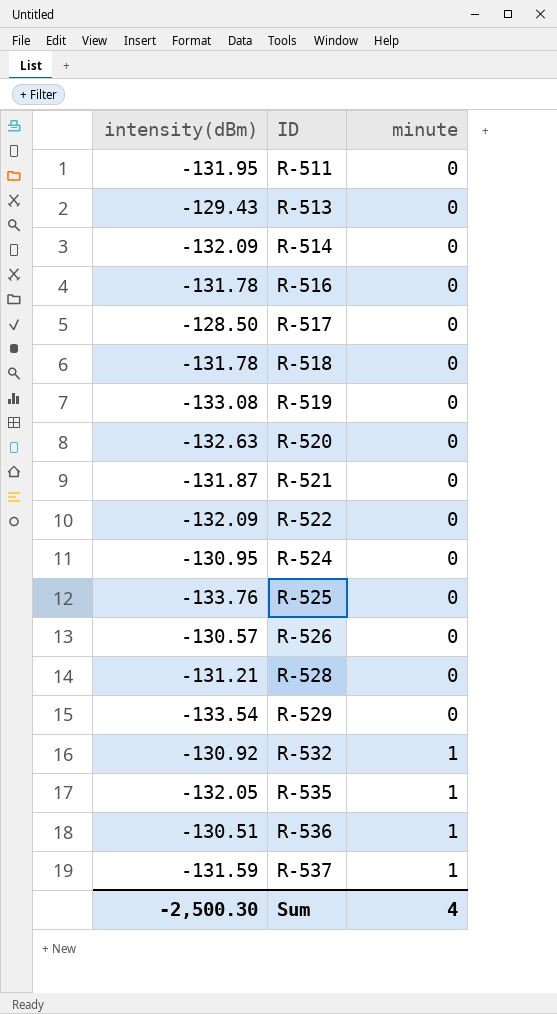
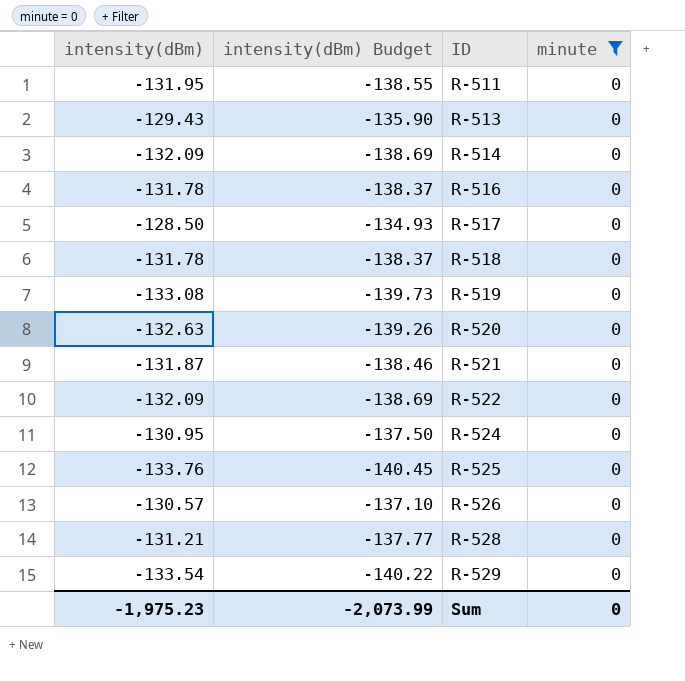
filter: none -> minute = 0
column intensity(dBm) Budget | formula: none -> [intensity(dBm)] * 1.05
Sum | intensity(dBm): -2,500.30 -> -1,975.23
Sum | minute: 4 -> 0

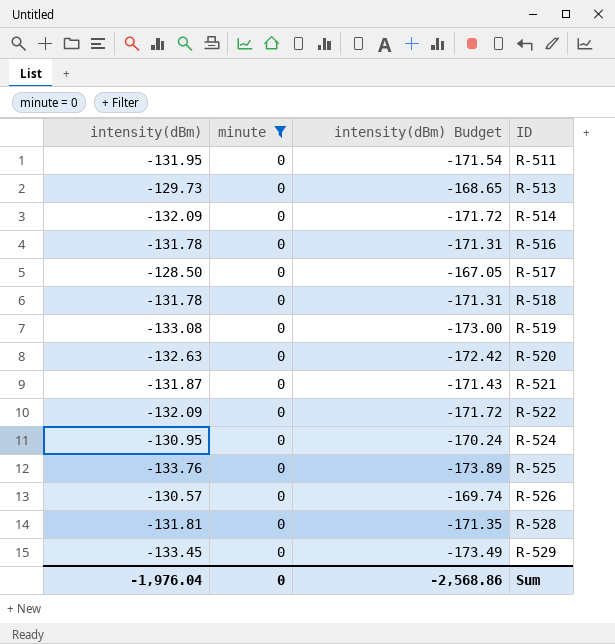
column minute | position: 4 -> 2
column intensity(dBm) Budget | formula: [intensity(dBm)] * 1.05 -> [intensity(dBm)] * 1.3
R-513 | intensity(dBm): -129.43 -> -129.73
R-528 | intensity(dBm): -131.21 -> -131.81
R-529 | intensity(dBm): -133.54 -> -133.45
Sum | intensity(dBm): -1,975.23 -> -1,976.04
Sum | intensity(dBm) Budget: -2,073.99 -> -2,568.86

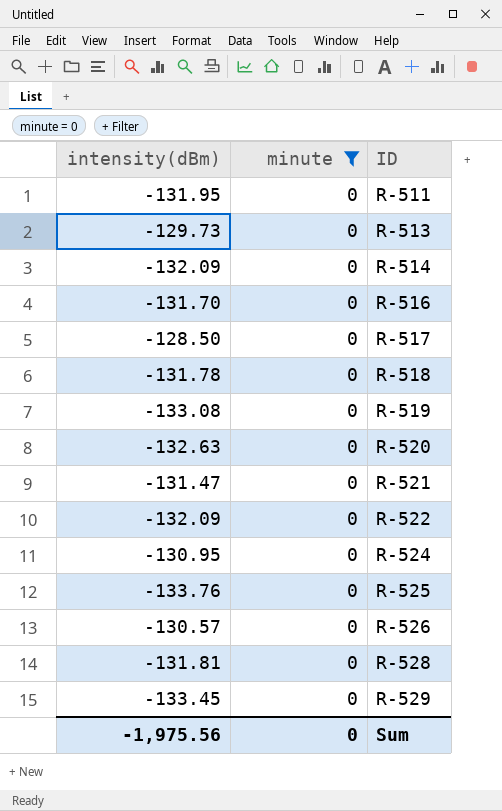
column intensity(dBm) Budget | formula: [intensity(dBm)] * 1.3 -> none
R-516 | intensity(dBm): -131.78 -> -131.70
R-521 | intensity(dBm): -131.87 -> -131.47
Sum | intensity(dBm): -1,976.04 -> -1,975.56

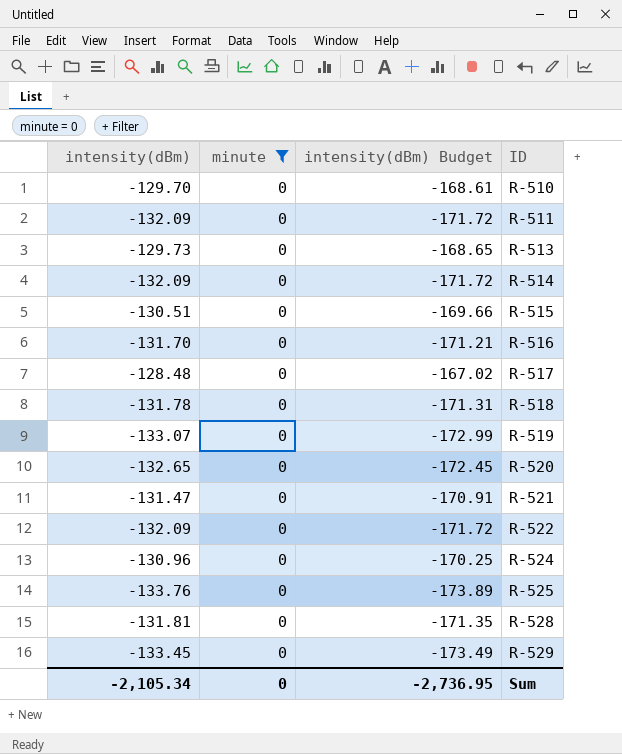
column intensity(dBm) Budget | formula: none -> [intensity(dBm)] * 1.3
row R-526: -130.57 | 0 -> none
row R-510: none -> -129.70 | 0 | -168.61
R-511 | intensity(dBm): -131.95 -> -132.09
row R-515: none -> -130.51 | 0 | -169.66
R-517 | intensity(dBm): -128.50 -> -128.48
R-519 | intensity(dBm): -133.08 -> -133.07
R-520 | intensity(dBm): -132.63 -> -132.65
R-524 | intensity(dBm): -130.95 -> -130.96
Sum | intensity(dBm): -1,975.56 -> -2,105.34

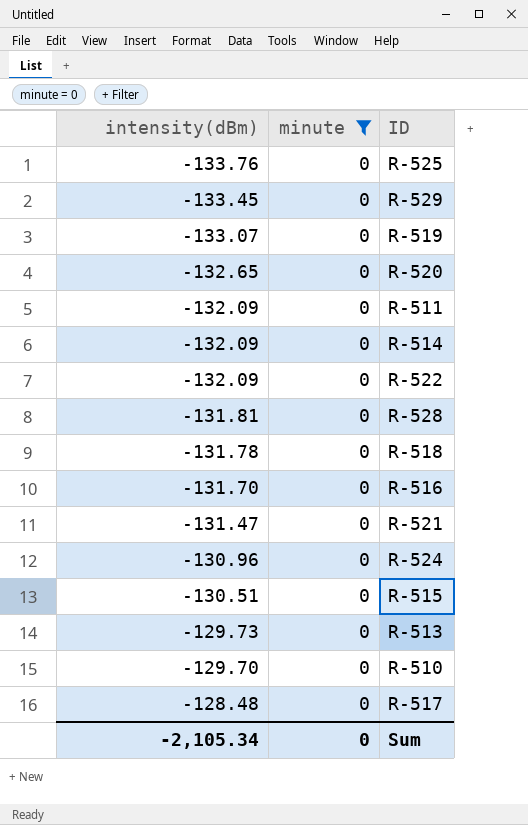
row order: ID ascending -> intensity(dBm) ascending
column intensity(dBm) Budget | formula: [intensity(dBm)] * 1.3 -> none

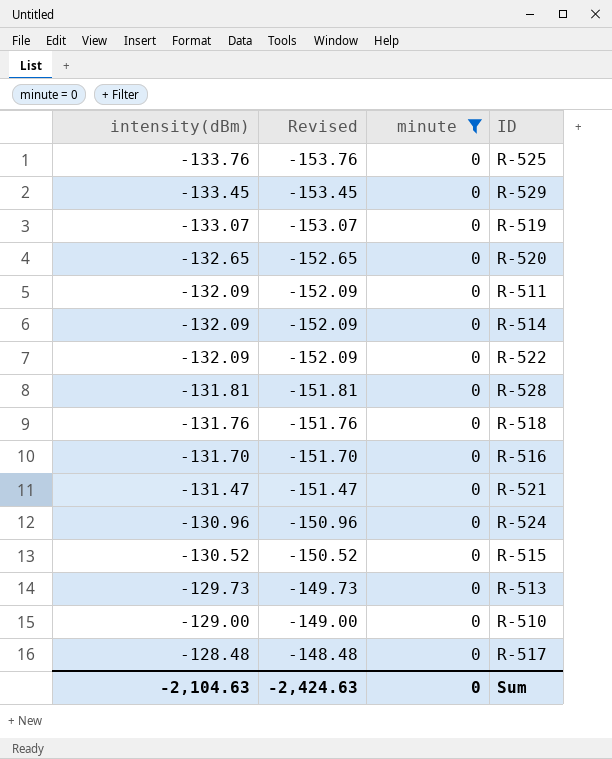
column Revised | formula: none -> [intensity(dBm)] - 20
R-518 | intensity(dBm): -131.78 -> -131.76
R-515 | intensity(dBm): -130.51 -> -130.52
R-510 | intensity(dBm): -129.70 -> -129.00
Sum | intensity(dBm): -2,105.34 -> -2,104.63

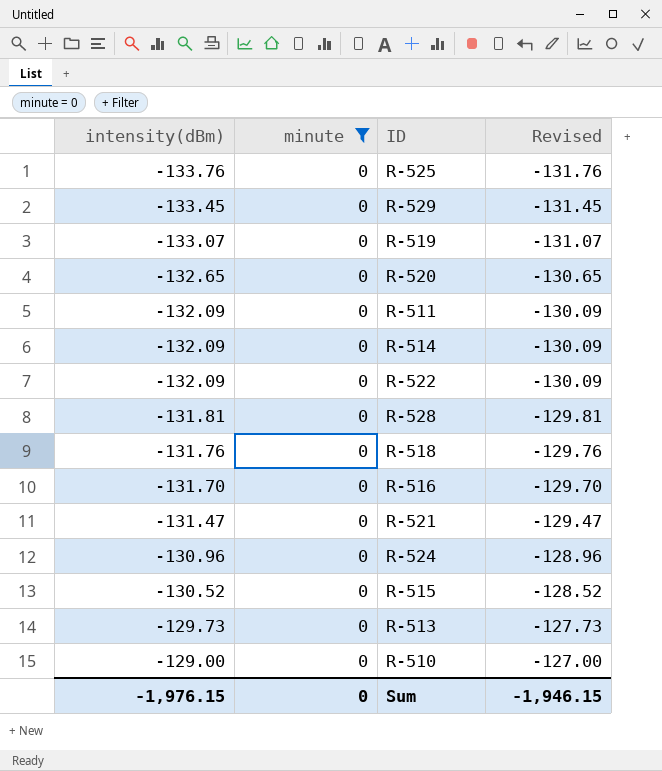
column Revised | formula: [intensity(dBm)] - 20 -> [intensity(dBm)] + 2
column Revised | position: 2 -> 4
row R-517: -128.48 | -148.48 | 0 -> none
Sum | intensity(dBm): -2,104.63 -> -1,976.15
Sum | Revised: -2,424.63 -> -1,946.15

